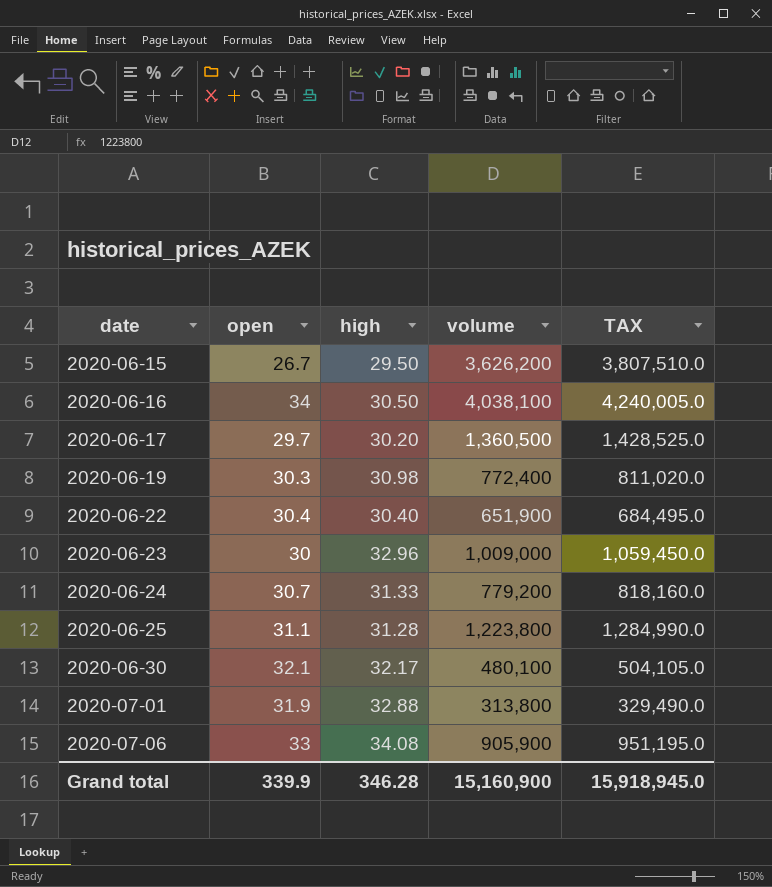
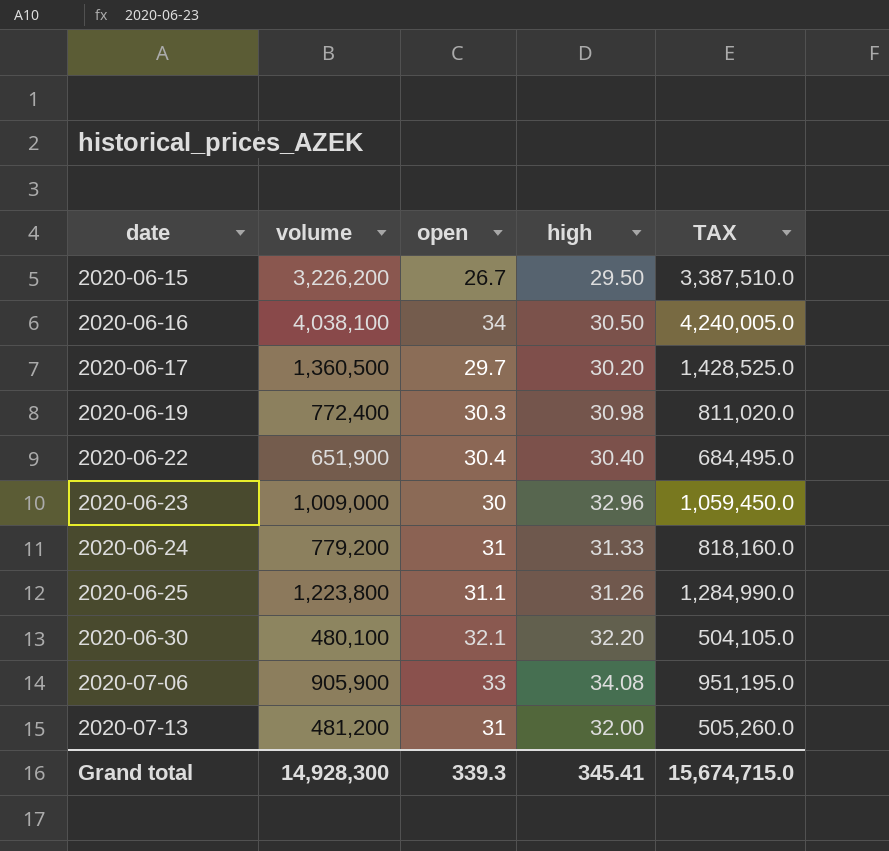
column volume | position: 4 -> 2
row 2020-07-01: 31.9 | 32.88 | 313,800 | 329,490.0 -> none
2020-06-15 | volume: 3,626,200 -> 3,226,200
2020-06-15 | TAX: 3,807,510.0 -> 3,387,510.0
2020-06-24 | open: 30.7 -> 31
2020-06-25 | high: 31.28 -> 31.26
2020-06-30 | high: 32.17 -> 32.20
row 2020-07-13: none -> 481,200 | 31 | 32.00 | 505,260.0
Grand total | volume: 15,160,900 -> 14,928,300
Grand total | open: 339.9 -> 339.3
Grand total | high: 346.28 -> 345.41
Grand total | TAX: 15,918,945.0 -> 15,674,715.0

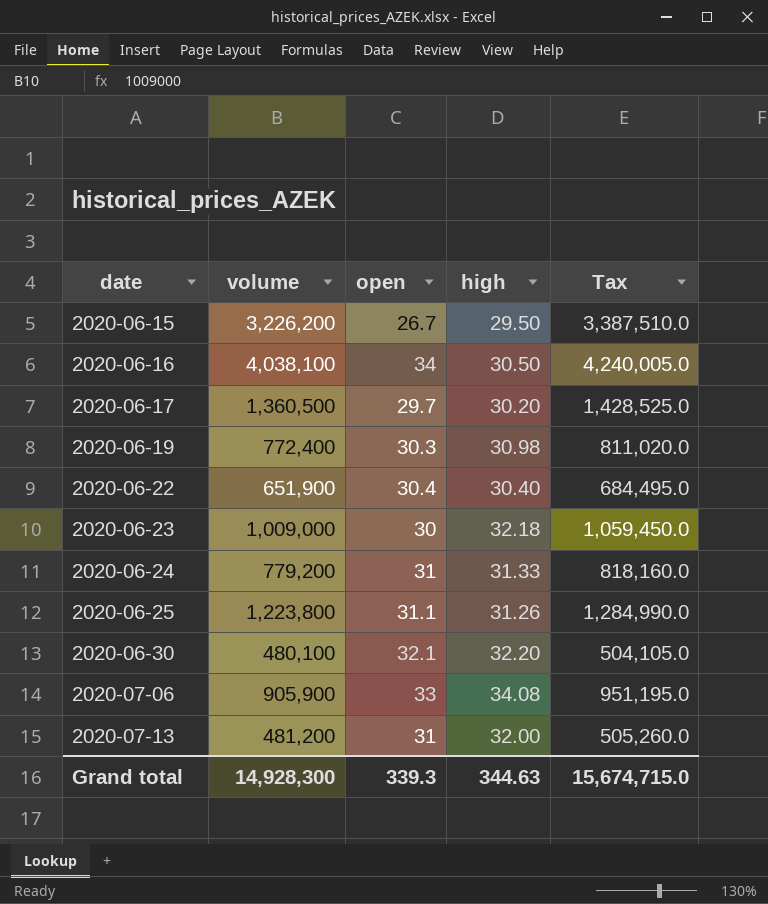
column name: TAX -> Tax
2020-06-23 | high: 32.96 -> 32.18
Grand total | high: 345.41 -> 344.63

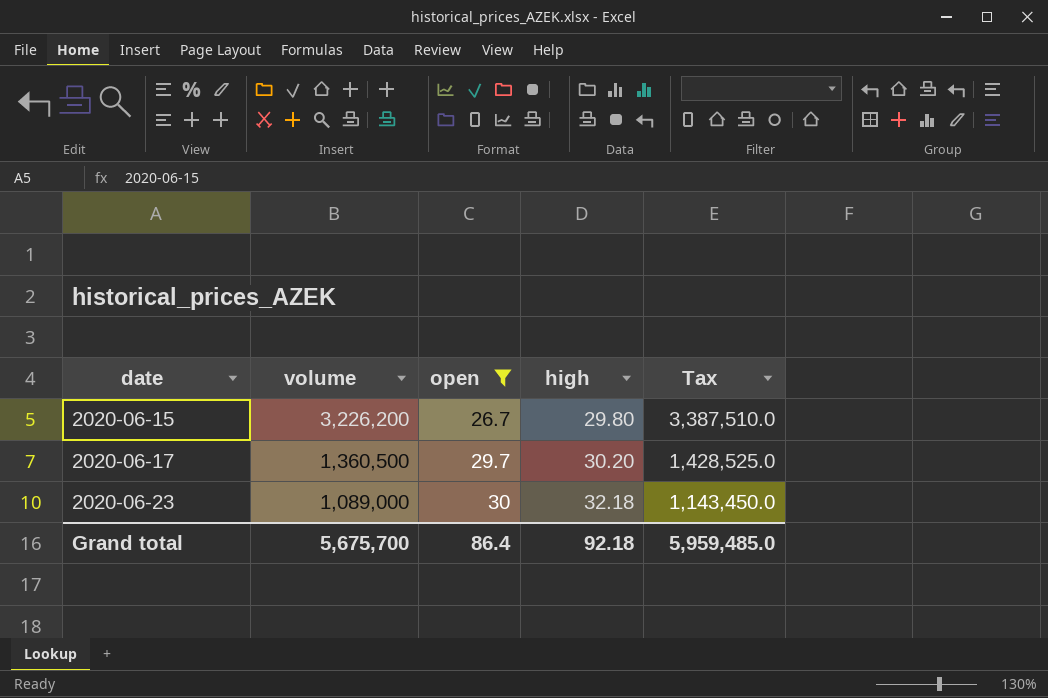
filter: none -> open <= 30
2020-06-15 | high: 29.50 -> 29.80
2020-06-23 | volume: 1,009,000 -> 1,089,000
2020-06-23 | Tax: 1,059,450.0 -> 1,143,450.0
Grand total | volume: 14,928,300 -> 5,675,700
Grand total | open: 339.3 -> 86.4
Grand total | high: 344.63 -> 92.18
Grand total | Tax: 15,674,715.0 -> 5,959,485.0

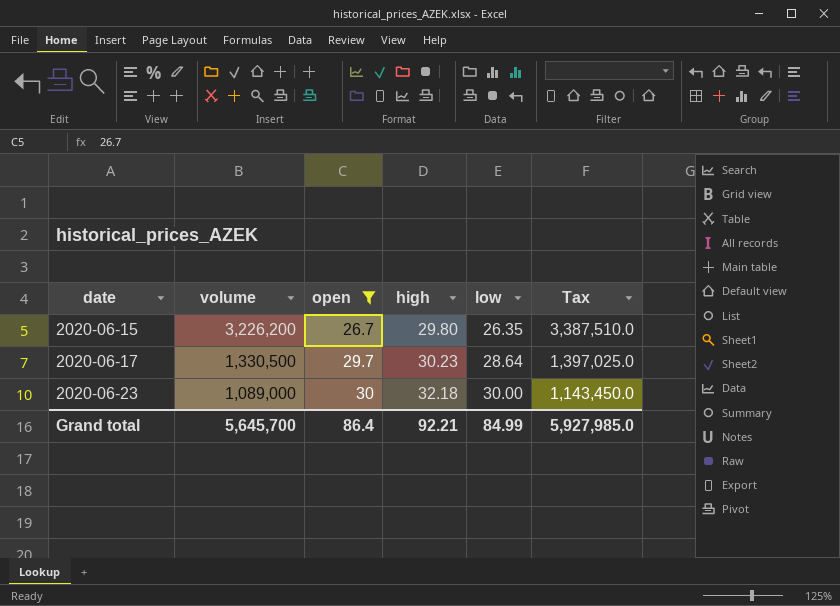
column low | position: none -> 5
2020-06-17 | volume: 1,360,500 -> 1,330,500
2020-06-17 | high: 30.20 -> 30.23
2020-06-17 | Tax: 1,428,525.0 -> 1,397,025.0
Grand total | volume: 5,675,700 -> 5,645,700
Grand total | high: 92.18 -> 92.21
Grand total | Tax: 5,959,485.0 -> 5,927,985.0

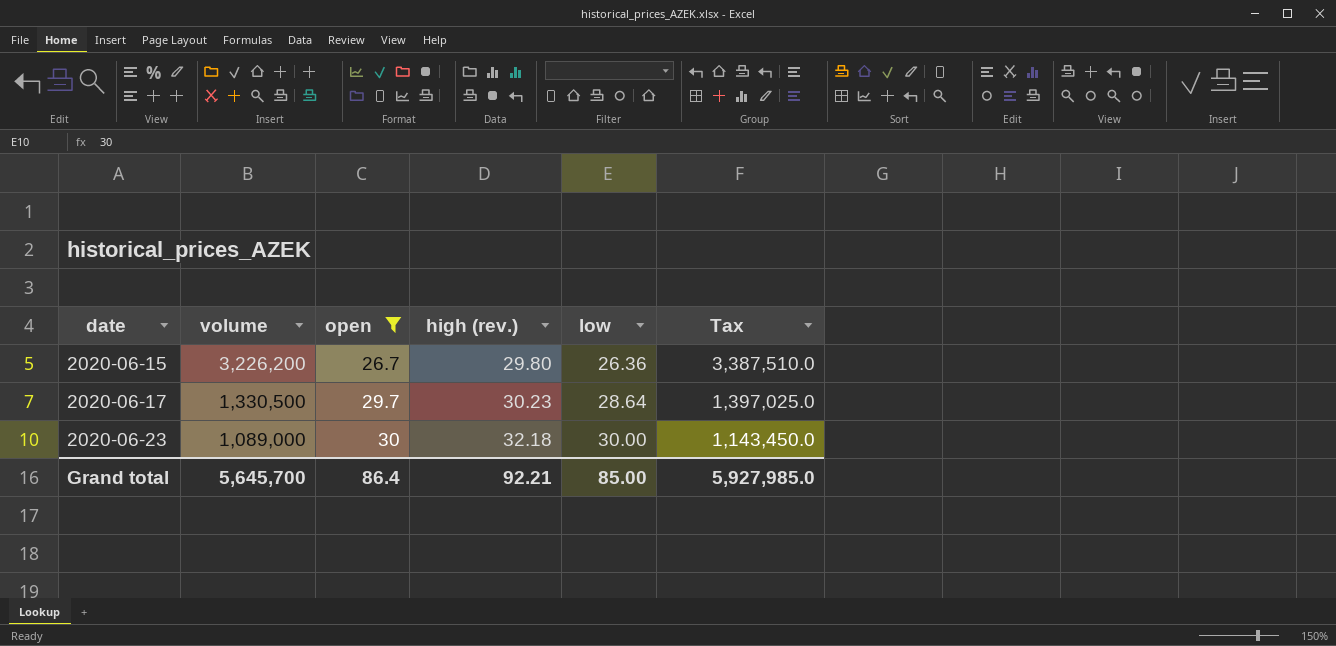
column name: high -> high (rev.)
2020-06-15 | low: 26.35 -> 26.36
Grand total | low: 84.99 -> 85.00

